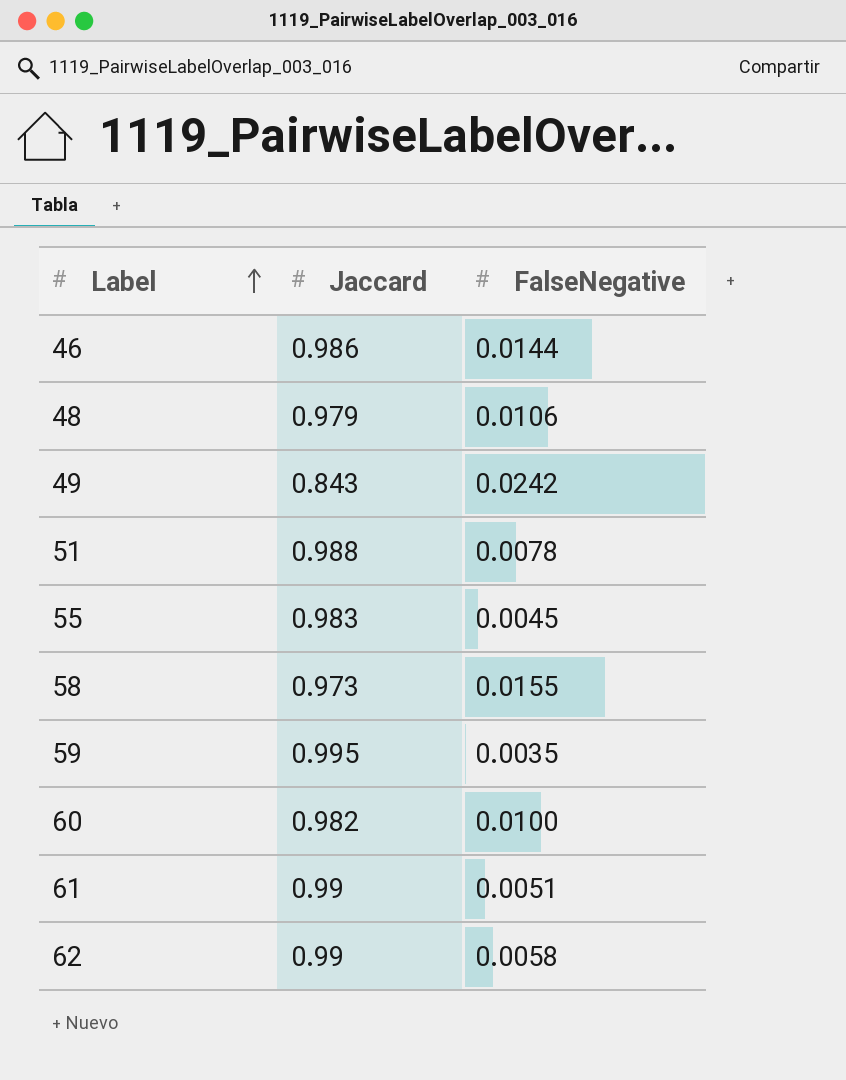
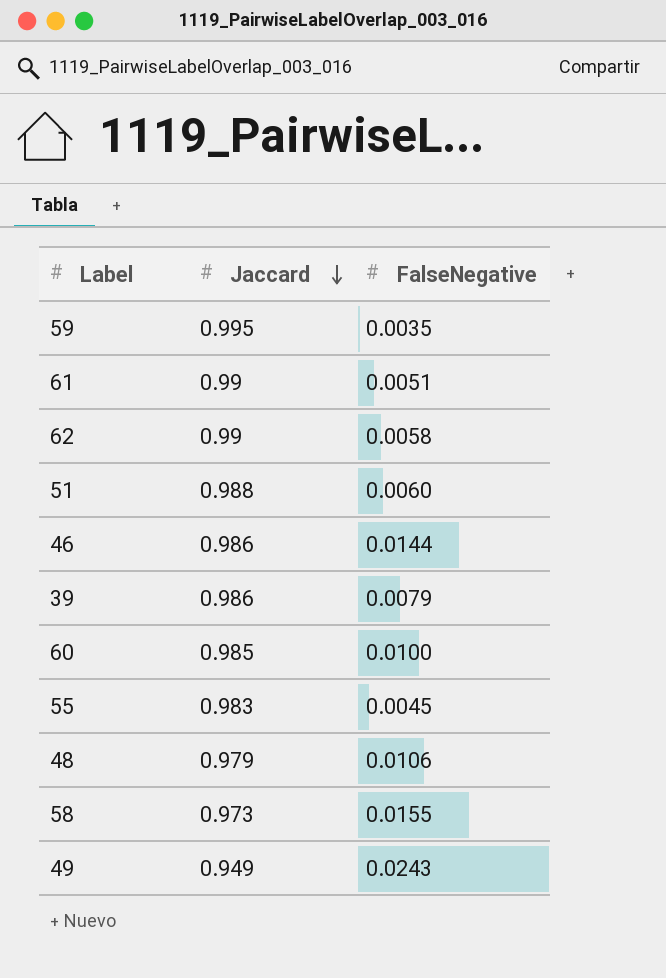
row order: Label ascending -> Jaccard descending
51 | FalseNegative: 0.0078 -> 0.0060
row 39: none -> 0.986 | 0.0079
60 | Jaccard: 0.982 -> 0.985
49 | Jaccard: 0.843 -> 0.949
49 | FalseNegative: 0.0242 -> 0.0243

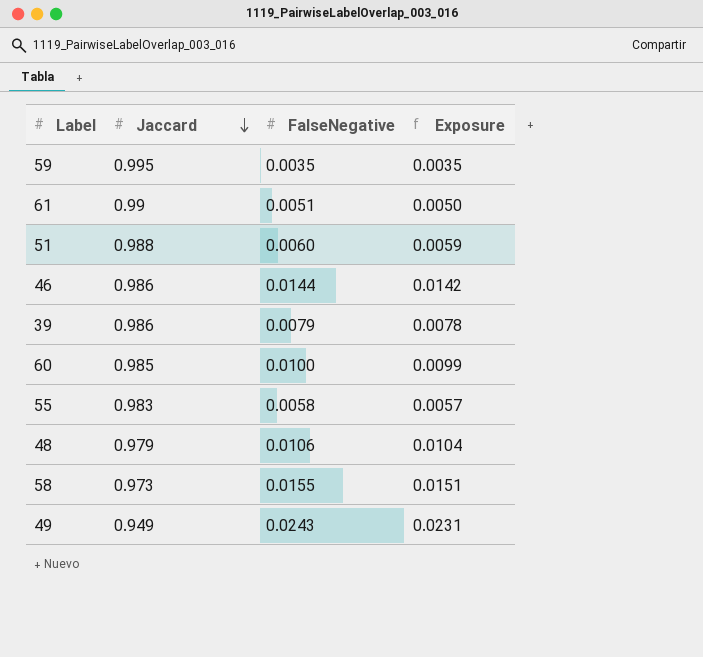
column Exposure | formula: none -> [Jaccard] * [FalseNegative]
row 62: 0.99 | 0.0058 -> none
55 | FalseNegative: 0.0045 -> 0.0058

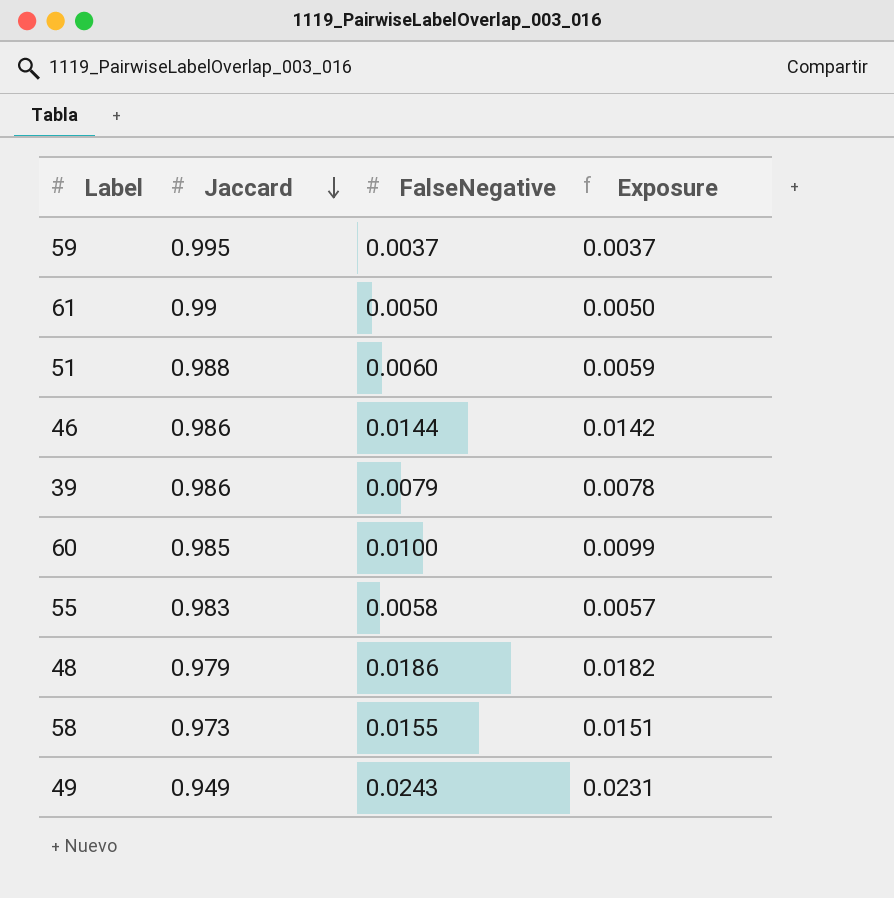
59 | FalseNegative: 0.0035 -> 0.0037
59 | Exposure: 0.0035 -> 0.0037
61 | FalseNegative: 0.0051 -> 0.0050
48 | FalseNegative: 0.0106 -> 0.0186
48 | Exposure: 0.0104 -> 0.0182

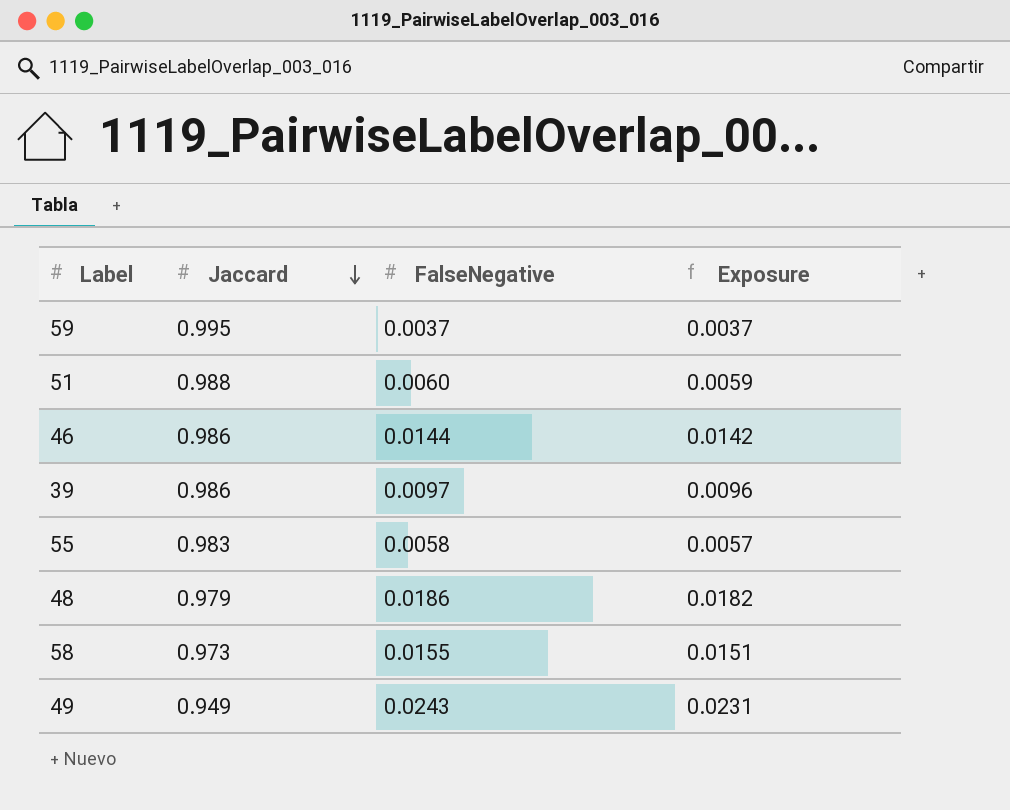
row 61: 0.99 | 0.0050 | 0.0050 -> none
row 60: 0.985 | 0.0100 | 0.0099 -> none
39 | FalseNegative: 0.0079 -> 0.0097
39 | Exposure: 0.0078 -> 0.0096

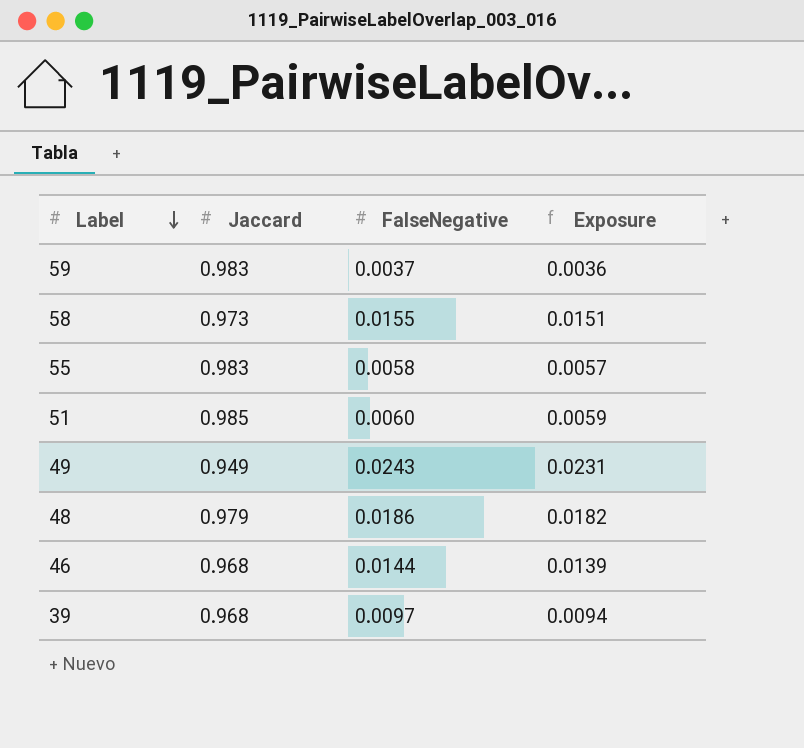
row order: Jaccard descending -> Label descending
59 | Jaccard: 0.995 -> 0.983
59 | Exposure: 0.0037 -> 0.0036
51 | Jaccard: 0.988 -> 0.985
46 | Jaccard: 0.986 -> 0.968
46 | Exposure: 0.0142 -> 0.0139
39 | Jaccard: 0.986 -> 0.968
39 | Exposure: 0.0096 -> 0.0094

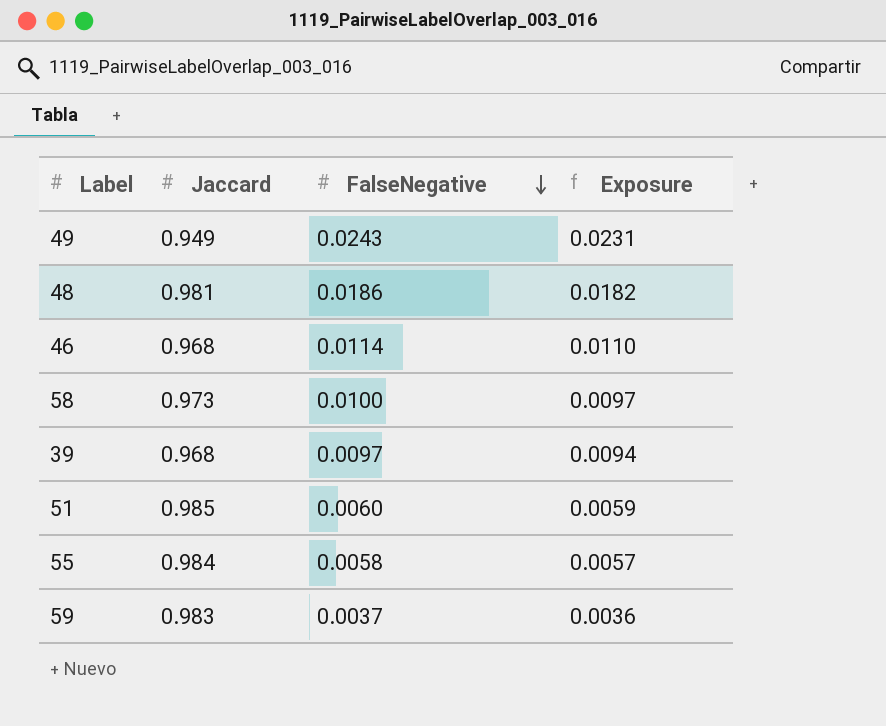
row order: Label descending -> FalseNegative descending
48 | Jaccard: 0.979 -> 0.981
46 | FalseNegative: 0.0144 -> 0.0114
46 | Exposure: 0.0139 -> 0.0110
58 | FalseNegative: 0.0155 -> 0.0100
58 | Exposure: 0.0151 -> 0.0097
55 | Jaccard: 0.983 -> 0.984

